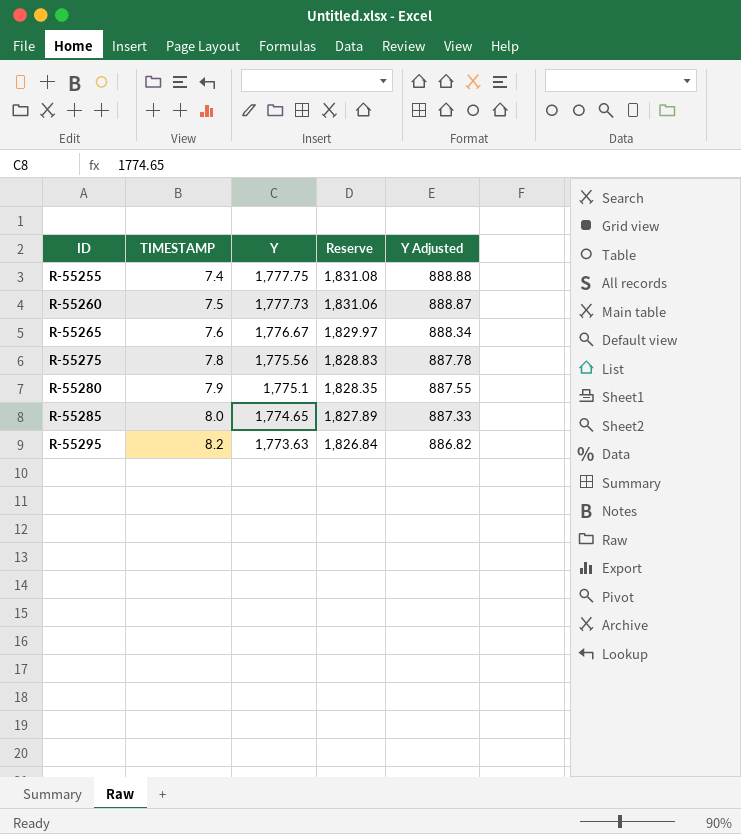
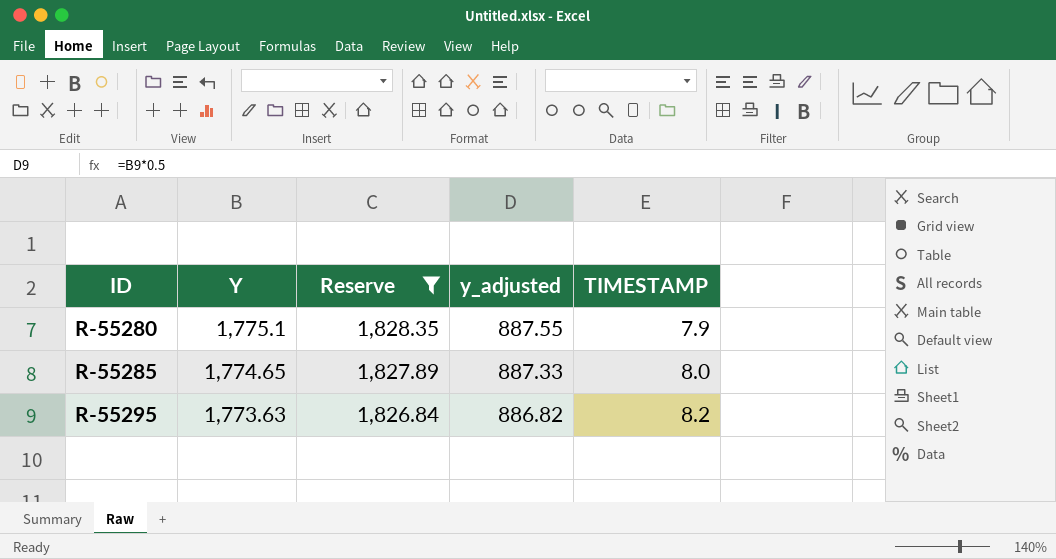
filter: none -> Reserve <= 1,828.35
column name: Y Adjusted -> y_adjusted
column TIMESTAMP | position: 2 -> 5

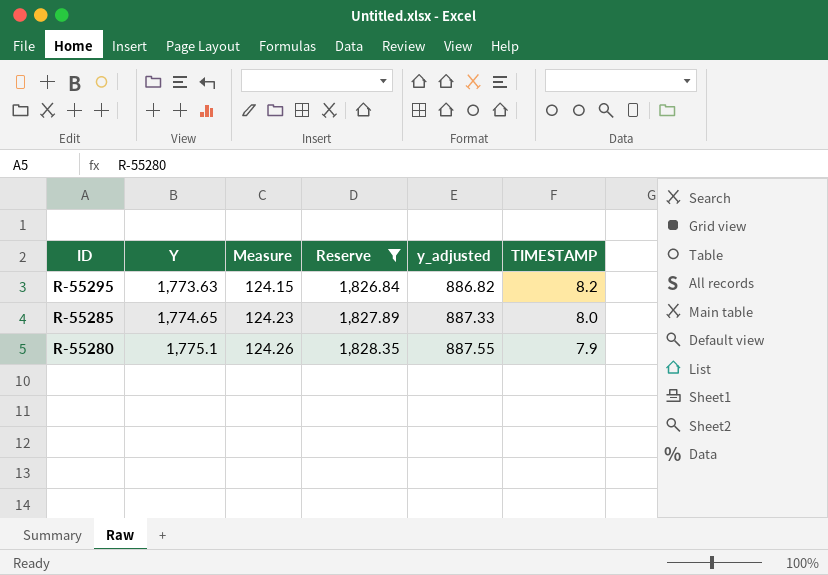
row order: ID ascending -> ID descending
column Measure | formula: none -> [Y] * 0.07

